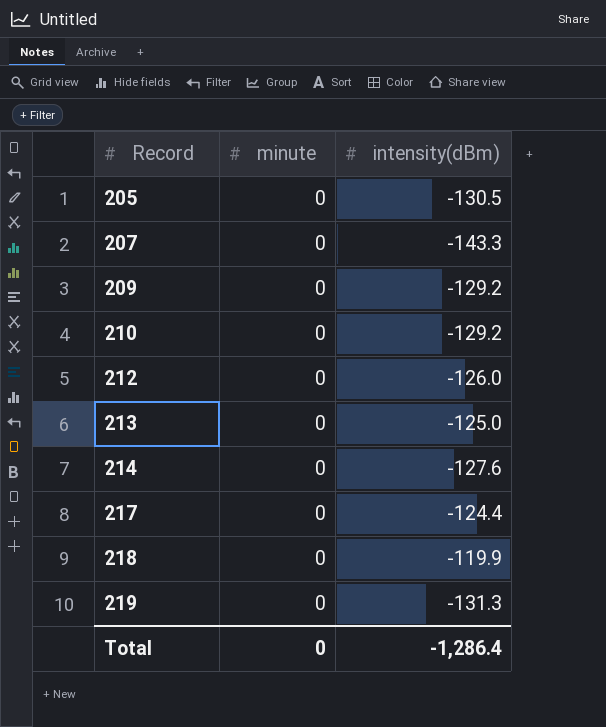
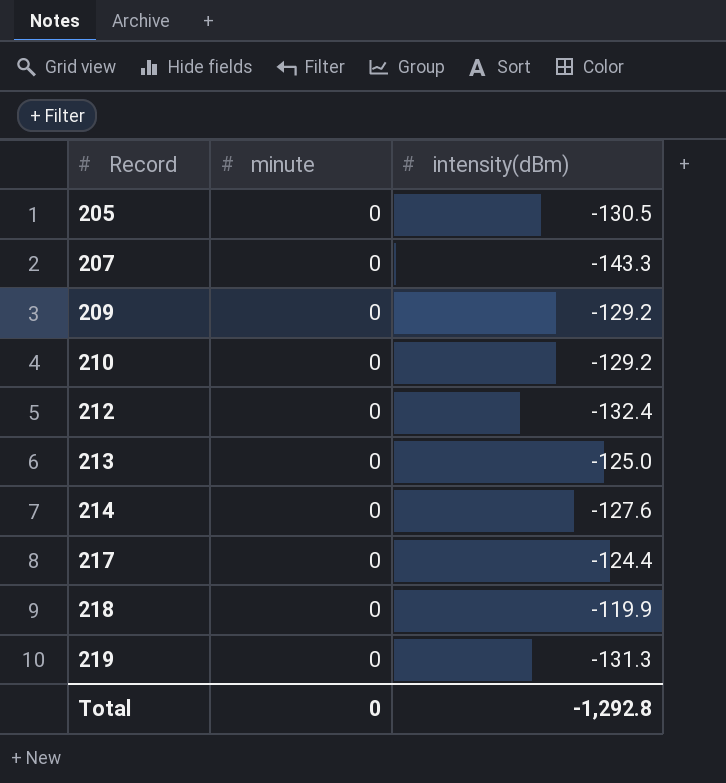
212 | intensity(dBm): -126.0 -> -132.4
Total | intensity(dBm): -1,286.4 -> -1,292.8

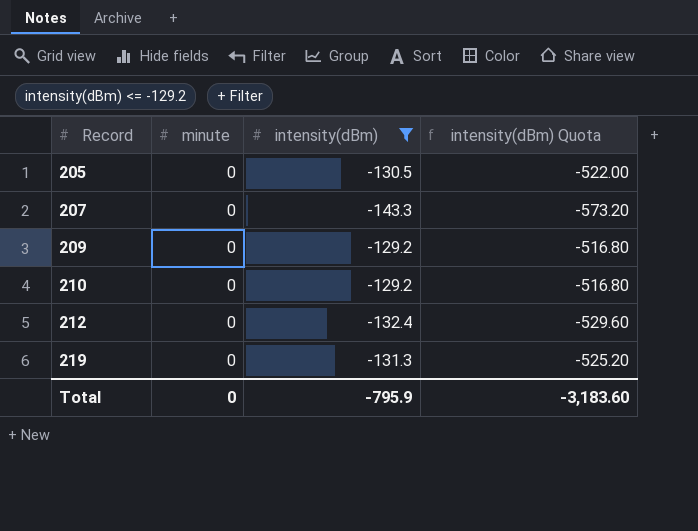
filter: none -> intensity(dBm) <= -129.2
column intensity(dBm) Quota | formula: none -> [intensity(dBm)] * 4
Total | intensity(dBm): -1,292.8 -> -795.9

